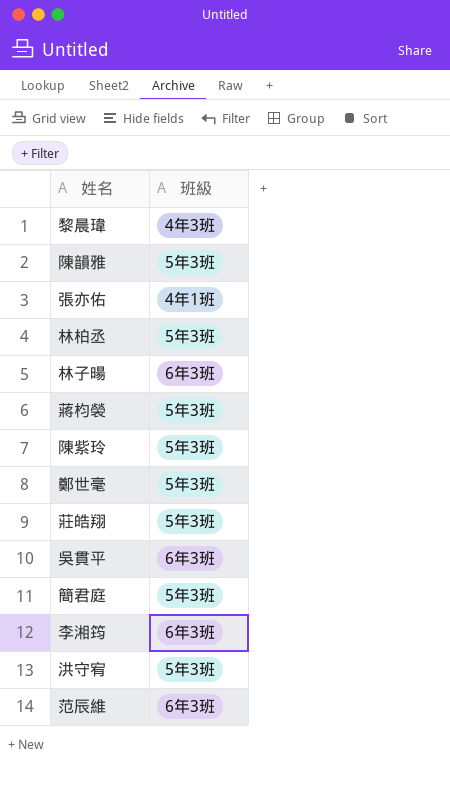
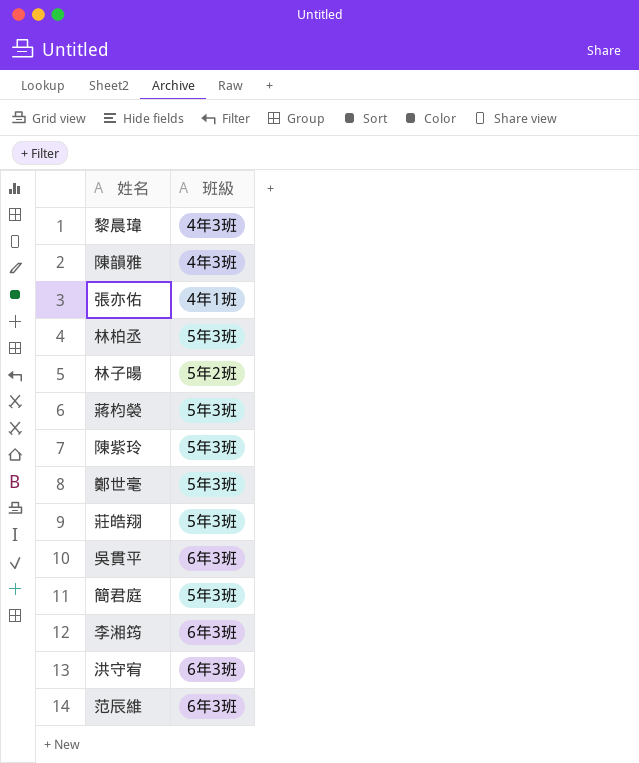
陳韻雅 | 班級: 5年3班 -> 4年3班
林子暘 | 班級: 6年3班 -> 5年2班
洪守宥 | 班級: 5年3班 -> 6年3班

